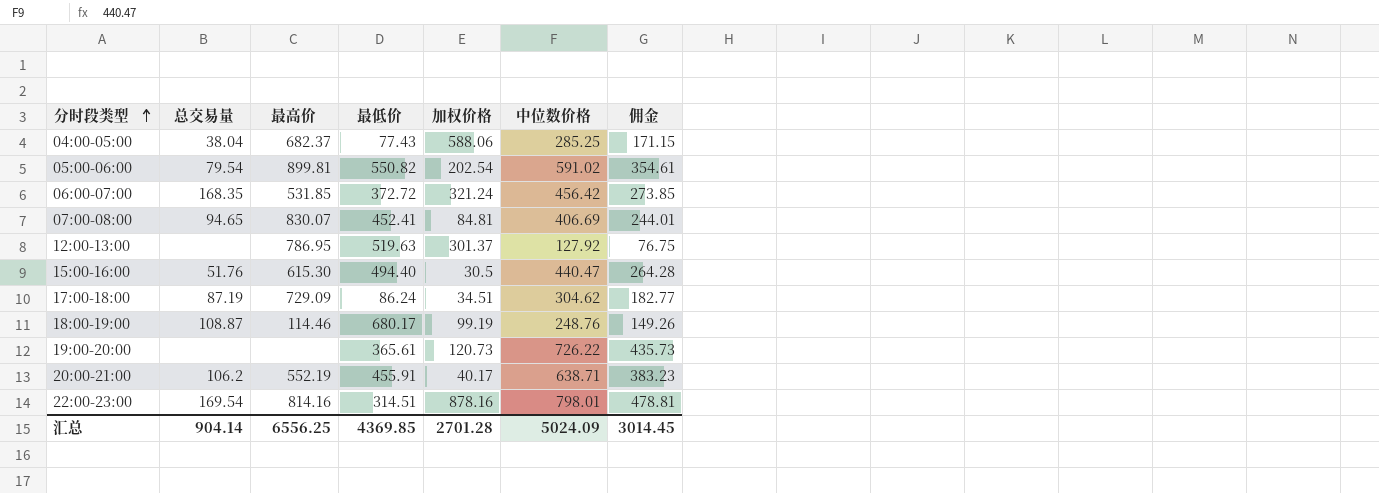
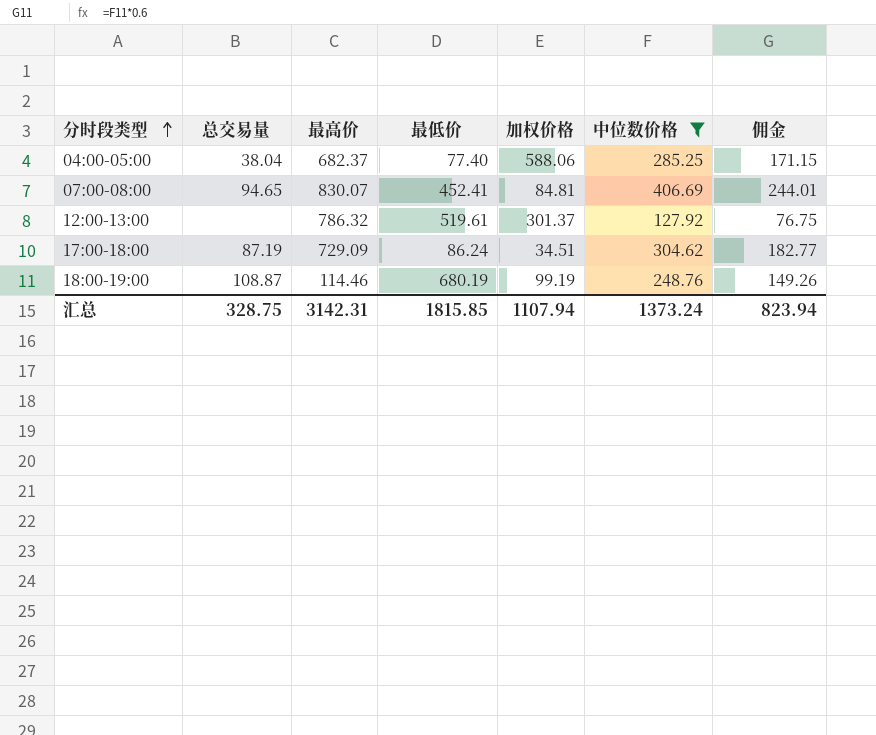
filter: none -> 中位数价格 <= 406.69
04:00-05:00 | 最低价: 77.43 -> 77.40
12:00-13:00 | 最高价: 786.95 -> 786.32
12:00-13:00 | 最低价: 519.63 -> 519.61
18:00-19:00 | 最低价: 680.17 -> 680.19
汇总 | 总交易量: 904.14 -> 328.75
汇总 | 最高价: 6556.25 -> 3142.31
汇总 | 最低价: 4369.85 -> 1815.85
汇总 | 加权价格: 2701.28 -> 1107.94
汇总 | 中位数价格: 5024.09 -> 1373.24
汇总 | 佣金: 3014.45 -> 823.94

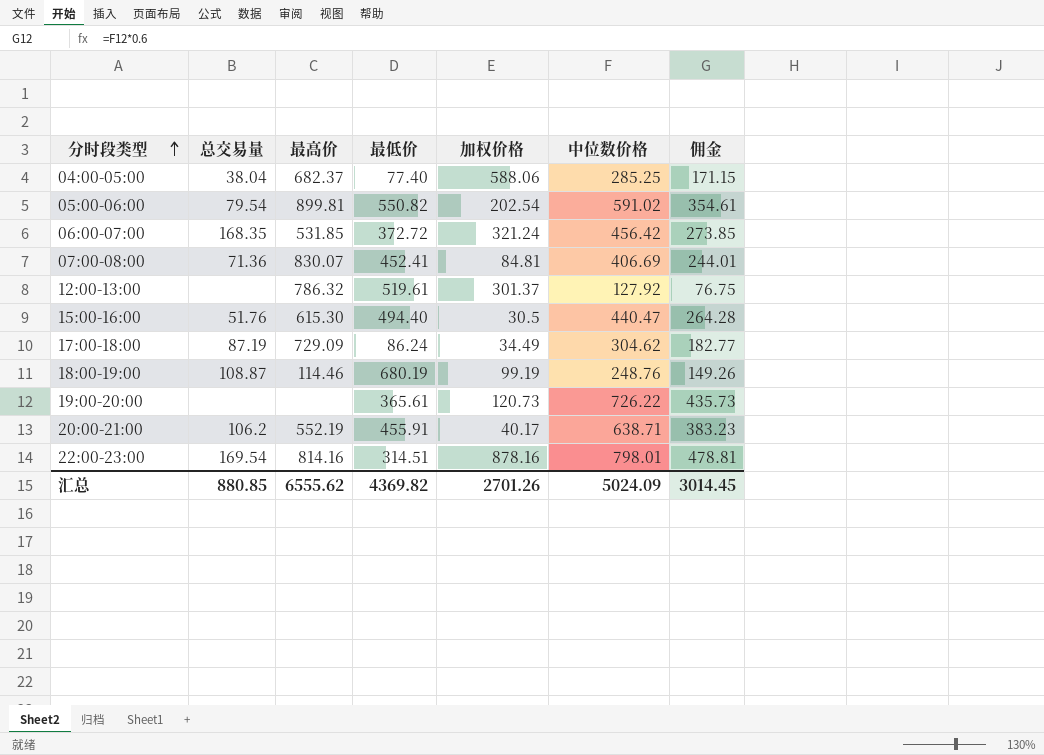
filter: 中位数价格 <= 406.69 -> none
07:00-08:00 | 总交易量: 94.65 -> 71.36
17:00-18:00 | 加权价格: 34.51 -> 34.49
汇总 | 总交易量: 328.75 -> 880.85
汇总 | 最高价: 3142.31 -> 6555.62
汇总 | 最低价: 1815.85 -> 4369.82
汇总 | 加权价格: 1107.94 -> 2701.26
汇总 | 中位数价格: 1373.24 -> 5024.09
汇总 | 佣金: 823.94 -> 3014.45

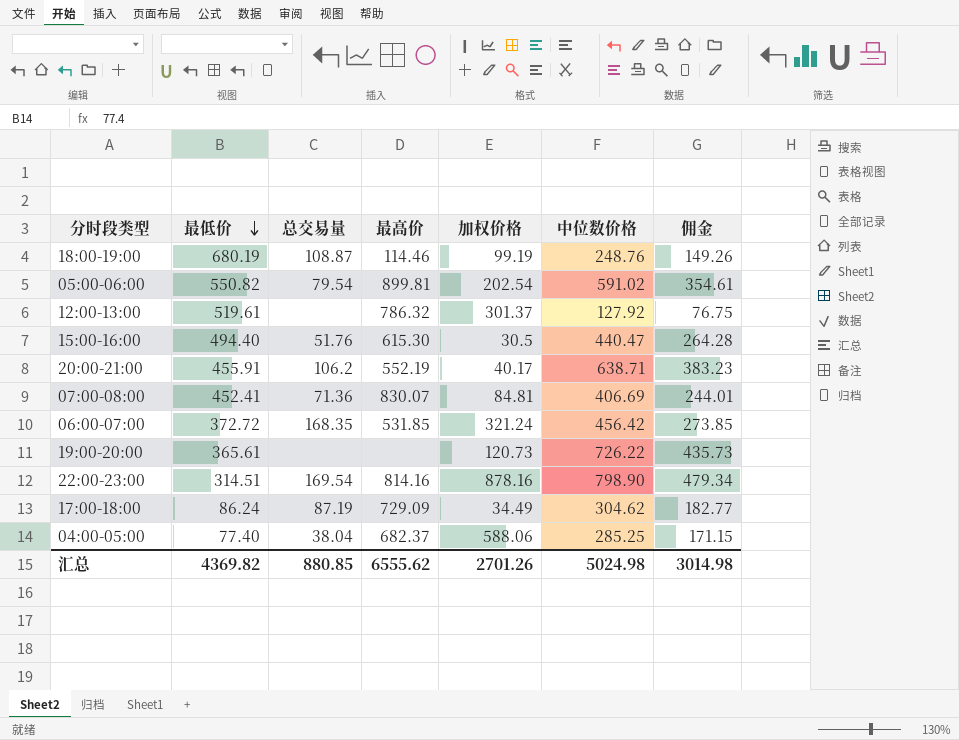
row order: 分时段类型 ascending -> 最低价 descending
column 最低价 | position: 4 -> 2
22:00-23:00 | 中位数价格: 798.01 -> 798.90
22:00-23:00 | 佣金: 478.81 -> 479.34
汇总 | 中位数价格: 5024.09 -> 5024.98
汇总 | 佣金: 3014.45 -> 3014.98

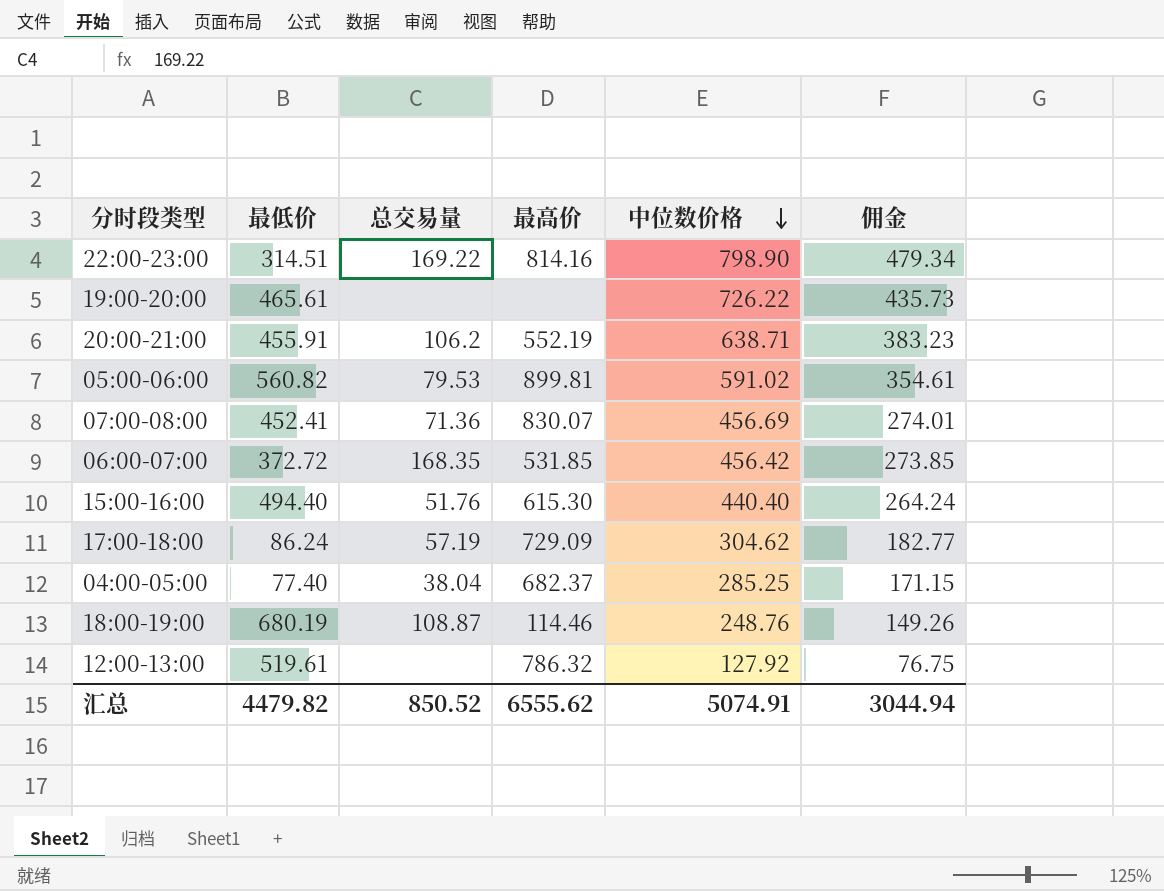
row order: 最低价 descending -> 中位数价格 descending
column 加权价格 | position: 5 -> none
22:00-23:00 | 总交易量: 169.54 -> 169.22
19:00-20:00 | 最低价: 365.61 -> 465.61
05:00-06:00 | 最低价: 550.82 -> 560.82
05:00-06:00 | 总交易量: 79.54 -> 79.53
07:00-08:00 | 中位数价格: 406.69 -> 456.69
07:00-08:00 | 佣金: 244.01 -> 274.01
15:00-16:00 | 中位数价格: 440.47 -> 440.40
15:00-16:00 | 佣金: 264.28 -> 264.24
17:00-18:00 | 总交易量: 87.19 -> 57.19
汇总 | 最低价: 4369.82 -> 4479.82
汇总 | 总交易量: 880.85 -> 850.52
汇总 | 中位数价格: 5024.98 -> 5074.91
汇总 | 佣金: 3014.98 -> 3044.94

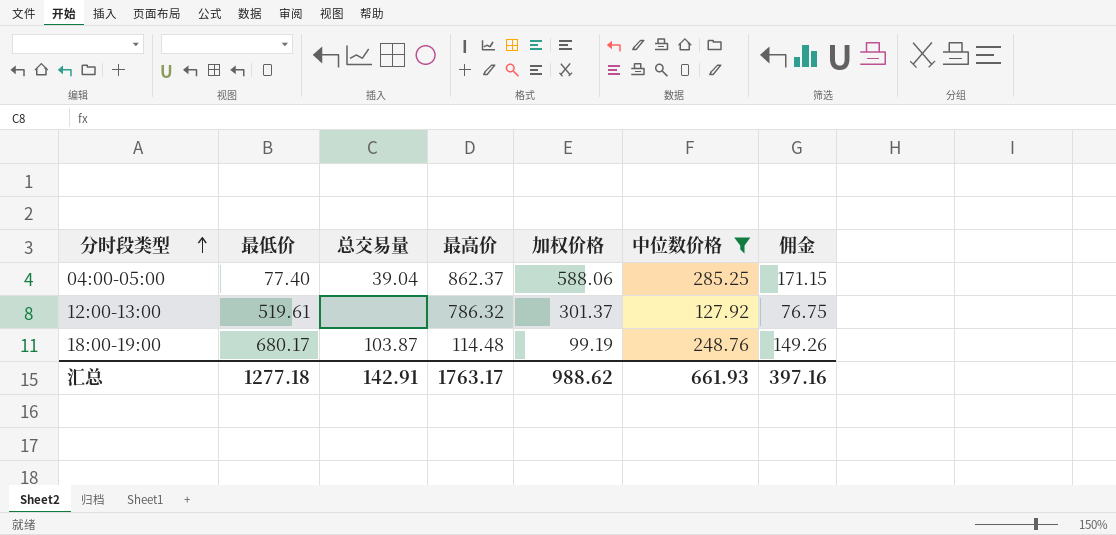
filter: none -> 中位数价格 <= 285.25
row order: 中位数价格 descending -> 分时段类型 ascending
column 加权价格 | position: none -> 5
04:00-05:00 | 总交易量: 38.04 -> 39.04
04:00-05:00 | 最高价: 682.37 -> 862.37
18:00-19:00 | 最低价: 680.19 -> 680.17
18:00-19:00 | 总交易量: 108.87 -> 103.87
18:00-19:00 | 最高价: 114.46 -> 114.48
汇总 | 最低价: 4479.82 -> 1277.18
汇总 | 总交易量: 850.52 -> 142.91
汇总 | 最高价: 6555.62 -> 1763.17
汇总 | 中位数价格: 5074.91 -> 661.93
汇总 | 佣金: 3044.94 -> 397.16

